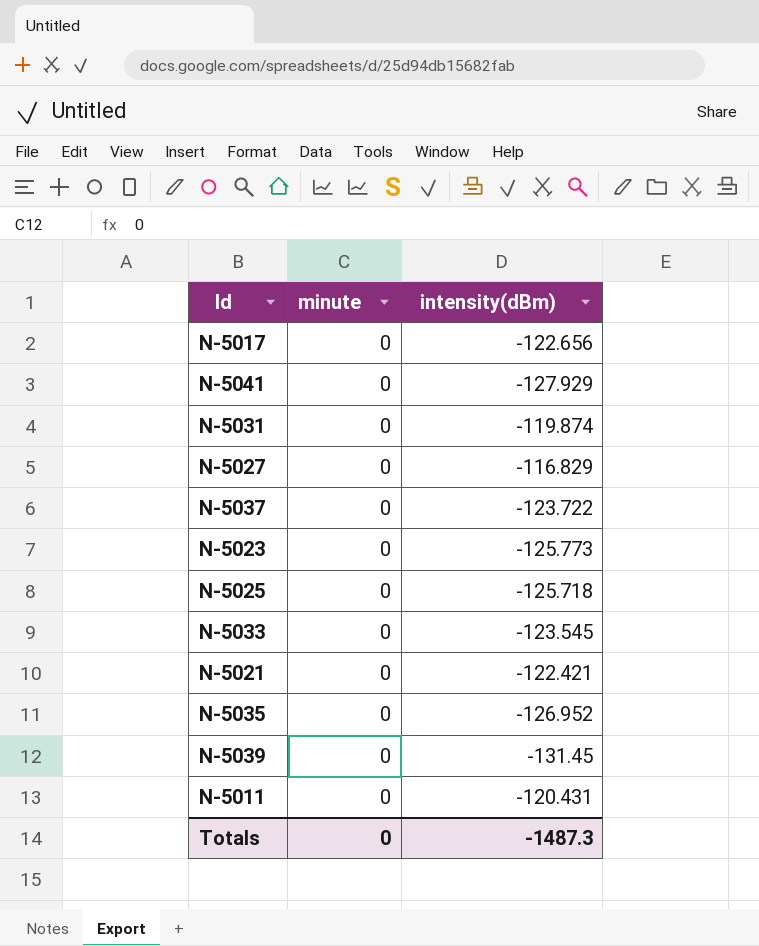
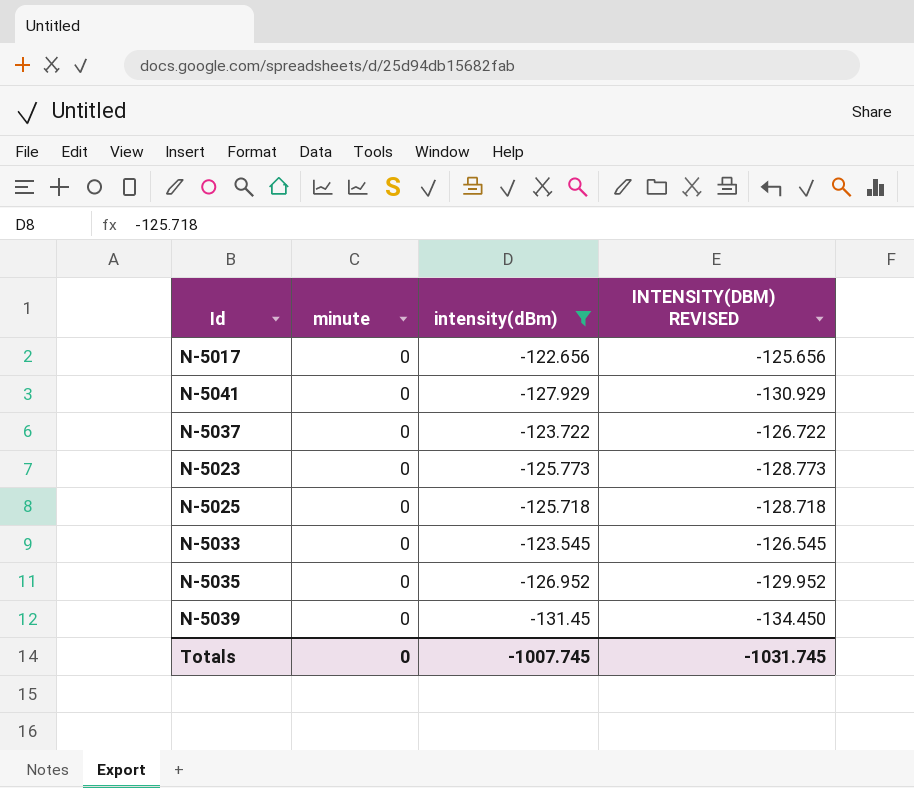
filter: none -> intensity(dBm) <= -122.656
column INTENSITY(DBM) REVISED | formula: none -> [intensity(dBm)] - 3
Totals | intensity(dBm): -1487.3 -> -1007.745

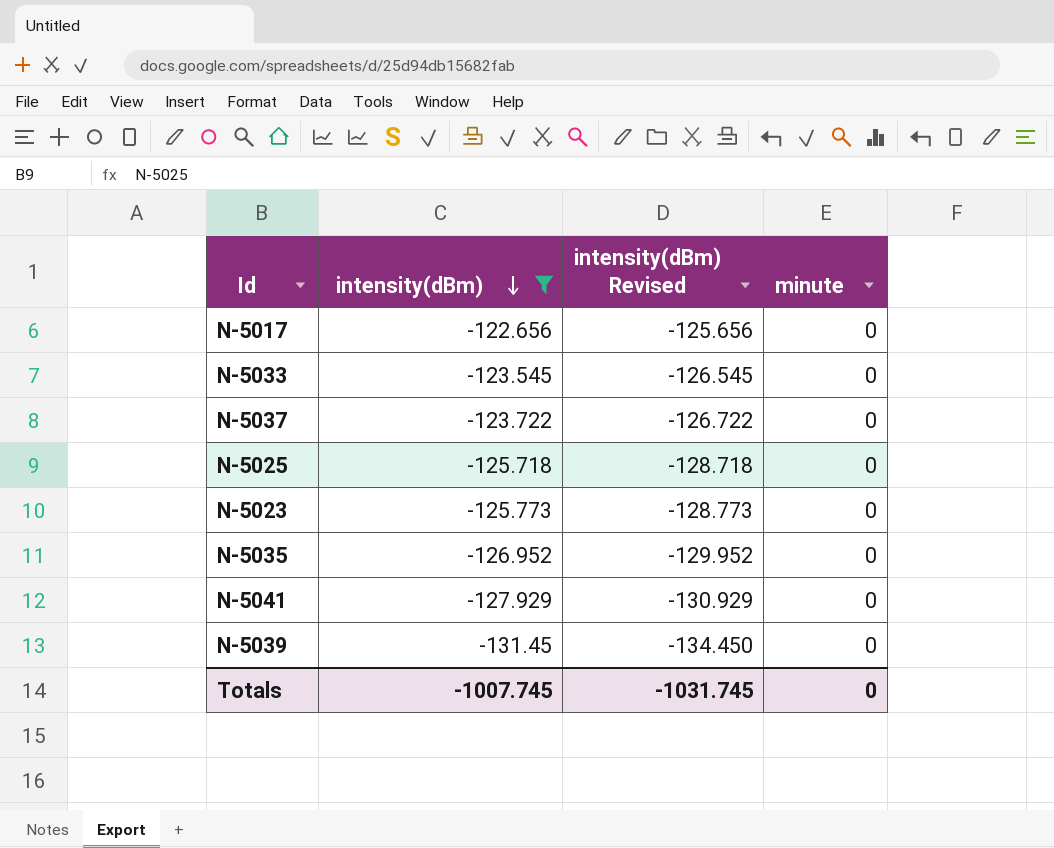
row order: none -> intensity(dBm) descending
column name: INTENSITY(DBM) REVISED -> intensity(dBm) Revised
column minute | position: 2 -> 4

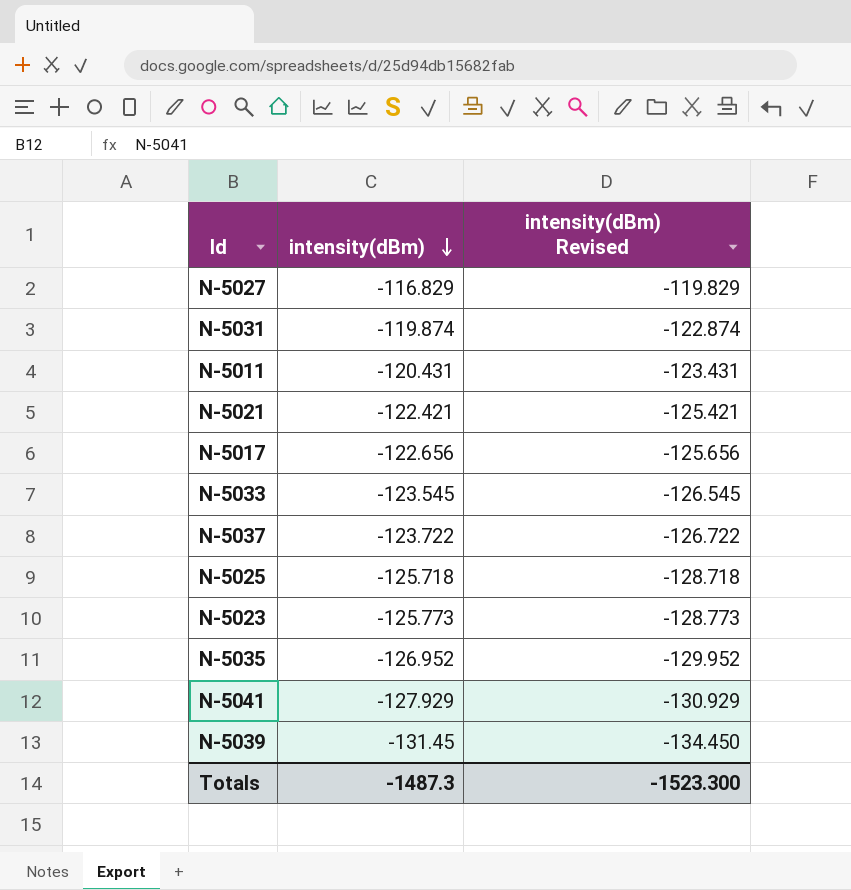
filter: intensity(dBm) <= -122.656 -> none
column minute | position: 4 -> none
Totals | intensity(dBm): -1007.745 -> -1487.3
Totals | intensity(dBm) Revised: -1031.745 -> -1523.300

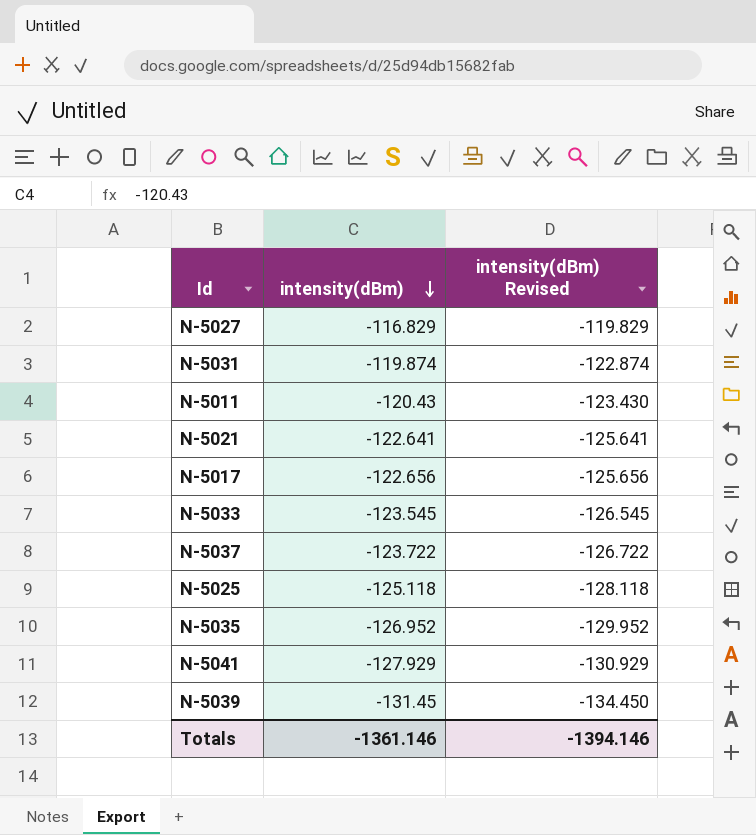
row N-5023: -125.773 | -128.773 -> none
N-5011 | intensity(dBm): -120.431 -> -120.43
N-5011 | intensity(dBm) Revised: -123.431 -> -123.430
N-5021 | intensity(dBm): -122.421 -> -122.641
N-5021 | intensity(dBm) Revised: -125.421 -> -125.641
N-5025 | intensity(dBm): -125.718 -> -125.118
N-5025 | intensity(dBm) Revised: -128.718 -> -128.118
Totals | intensity(dBm): -1487.3 -> -1361.146
Totals | intensity(dBm) Revised: -1523.300 -> -1394.146

